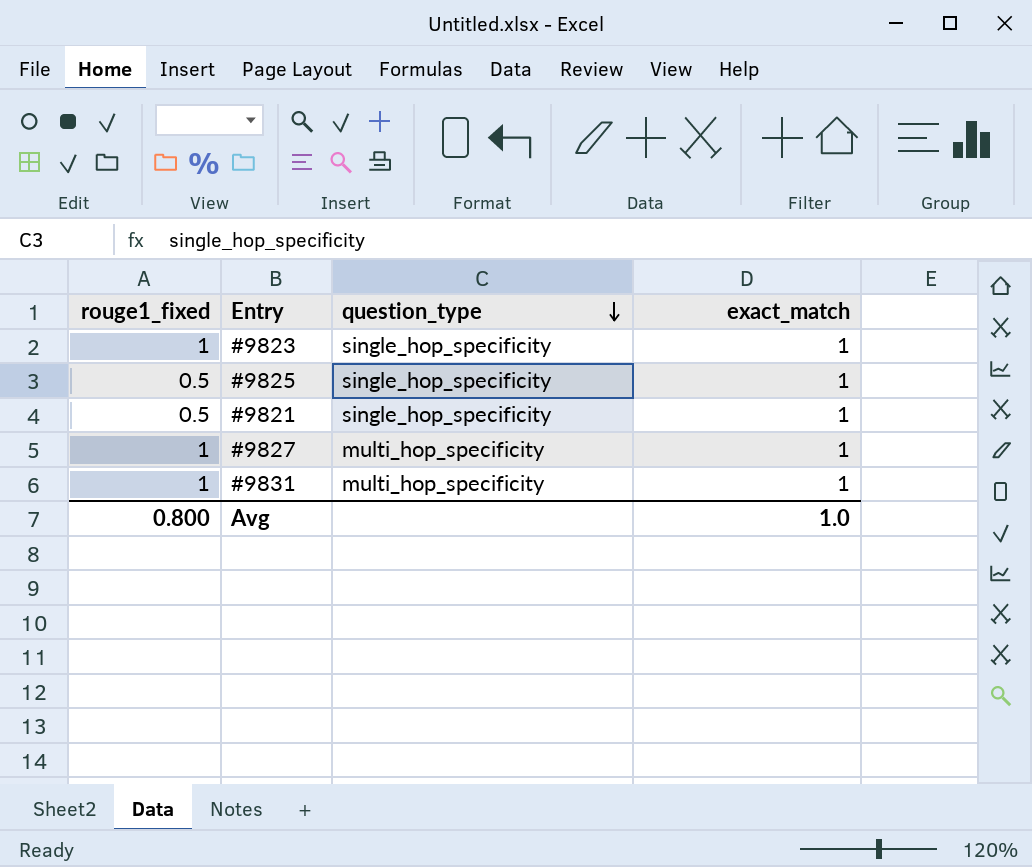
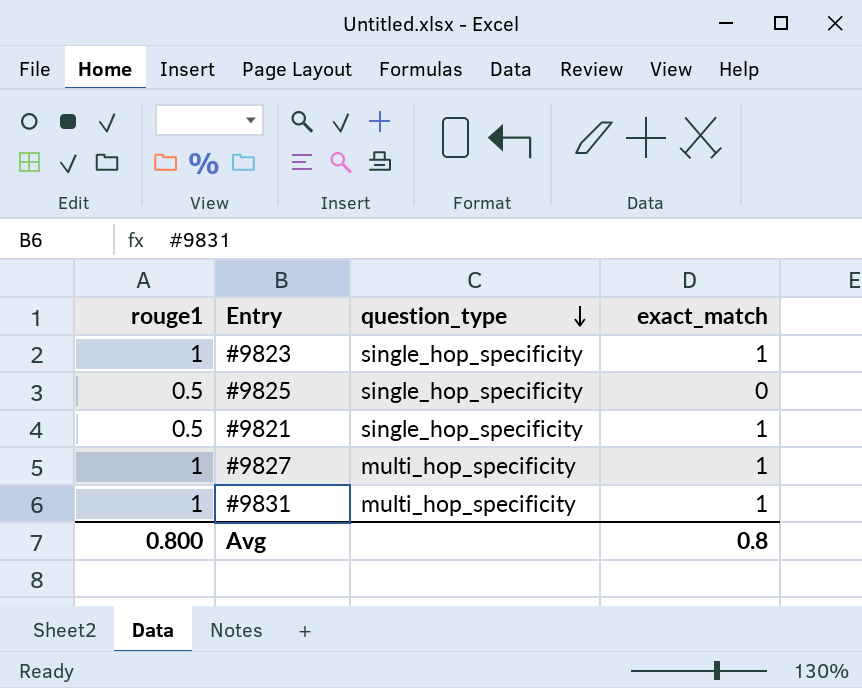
column name: rouge1_fixed -> rouge1
#9825 | exact_match: 1 -> 0
Avg | exact_match: 1.0 -> 0.8

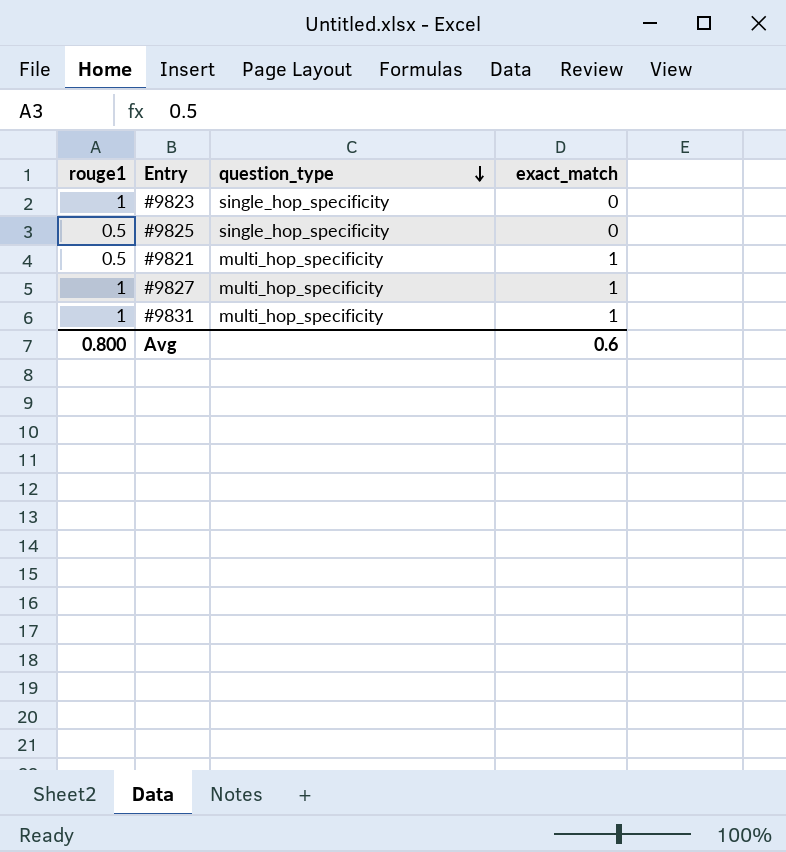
#9823 | exact_match: 1 -> 0
#9821 | question_type: single_hop_specificity -> multi_hop_specificity
Avg | exact_match: 0.8 -> 0.6

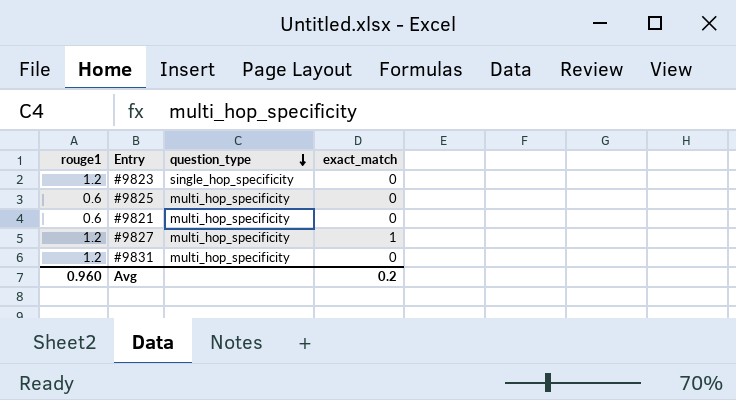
#9823 | rouge1: 1 -> 1.2
#9825 | rouge1: 0.5 -> 0.6
#9825 | question_type: single_hop_specificity -> multi_hop_specificity
#9821 | rouge1: 0.5 -> 0.6
#9821 | exact_match: 1 -> 0
#9827 | rouge1: 1 -> 1.2
#9831 | rouge1: 1 -> 1.2
#9831 | exact_match: 1 -> 0
Avg | rouge1: 0.800 -> 0.960
Avg | exact_match: 0.6 -> 0.2

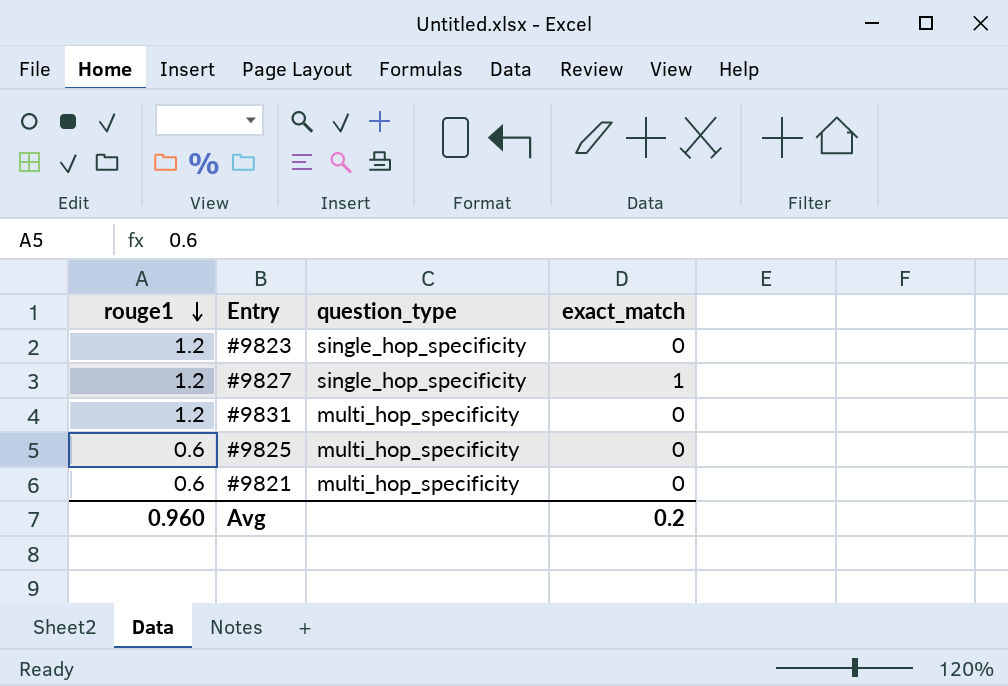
row order: question_type descending -> rouge1 descending
#9827 | question_type: multi_hop_specificity -> single_hop_specificity

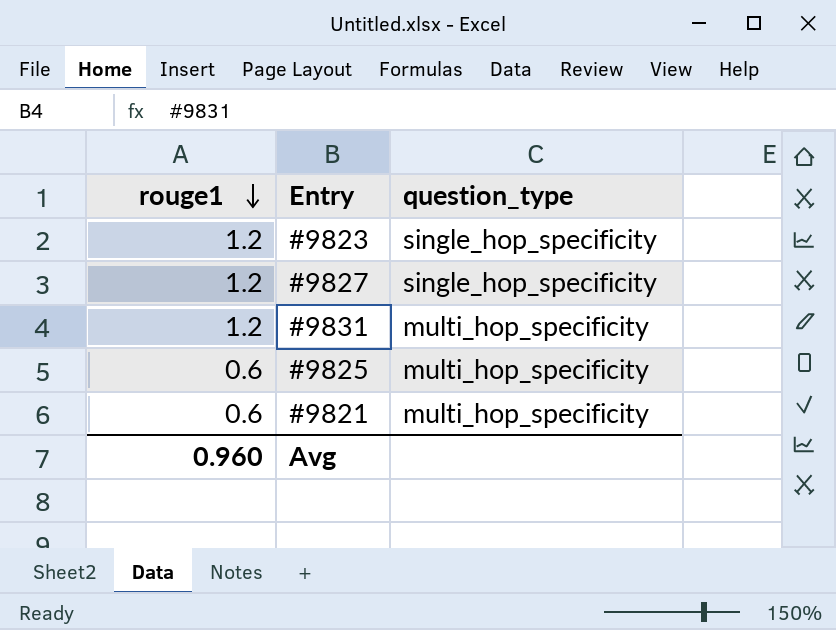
column exact_match | position: 4 -> none

